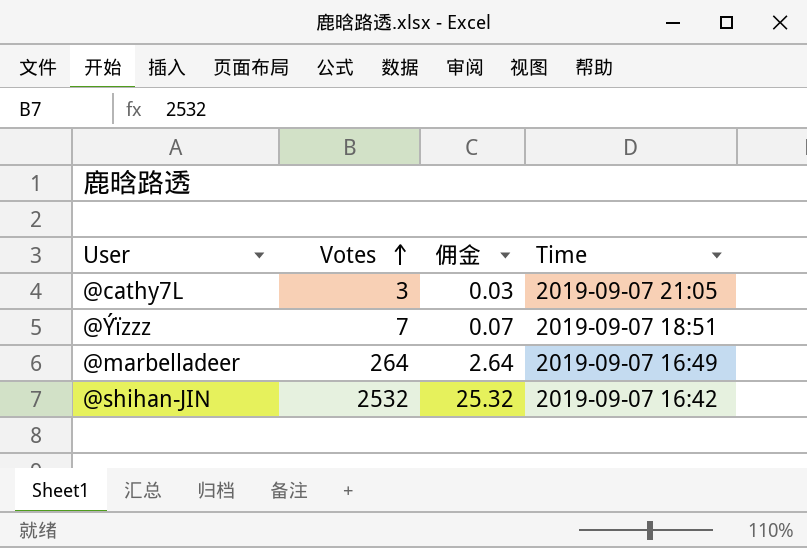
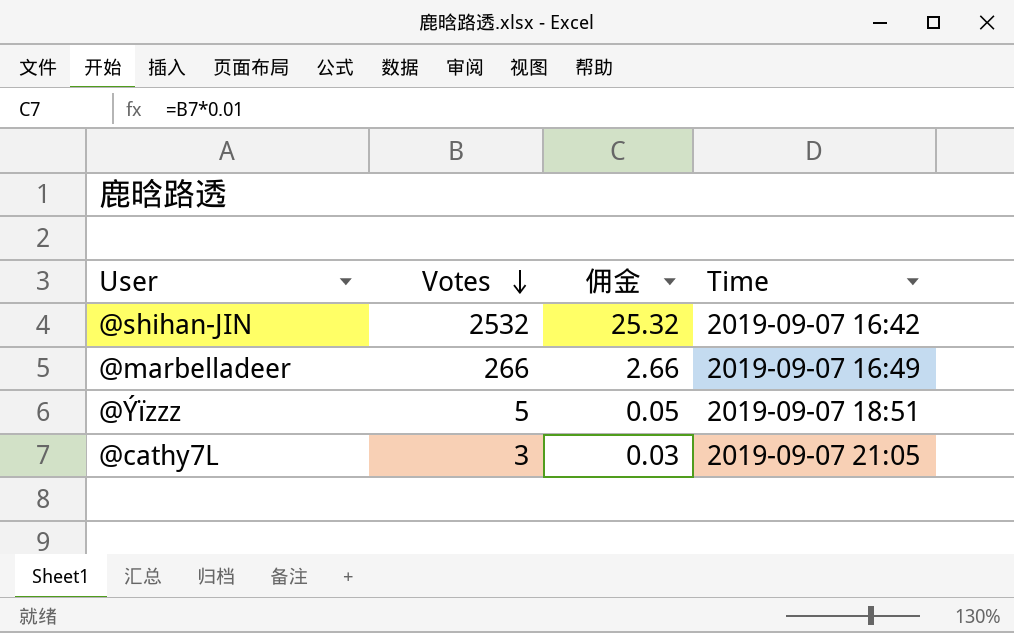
row order: Votes ascending -> Votes descending
@marbelladeer | Votes: 264 -> 266
@marbelladeer | 佣金: 2.64 -> 2.66
@Ýïzzz | Votes: 7 -> 5
@Ýïzzz | 佣金: 0.07 -> 0.05

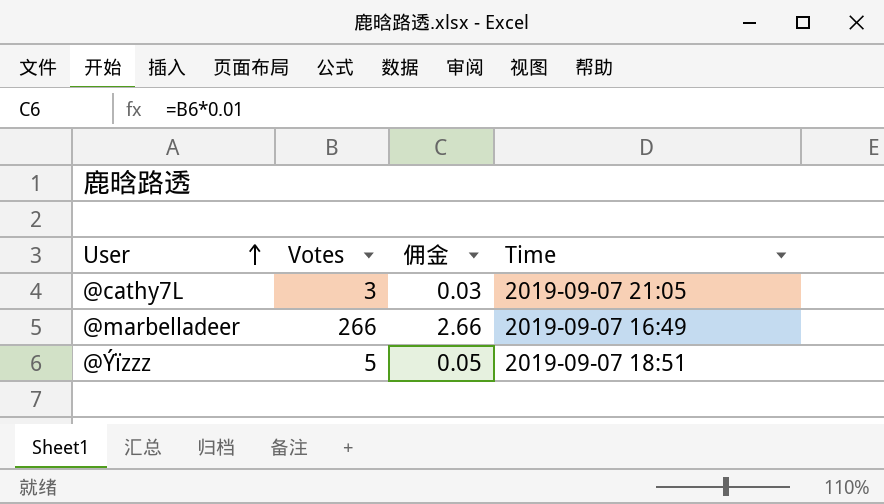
row order: Votes descending -> User ascending
row @shihan-JIN: 2532 | 25.32 | 2019-09-07 16:42 -> none

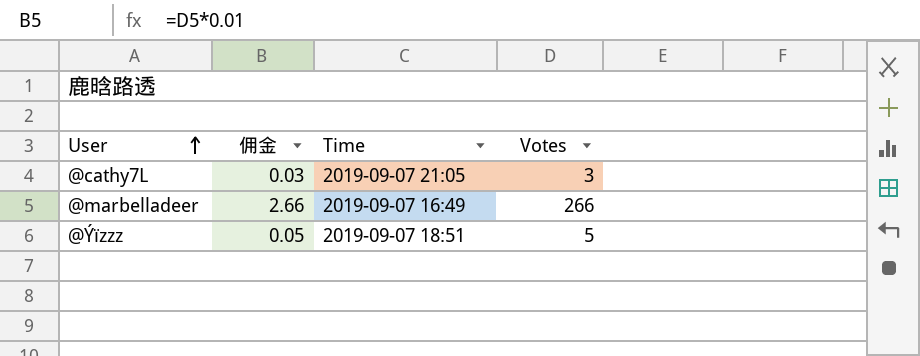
column Votes | position: 2 -> 4

